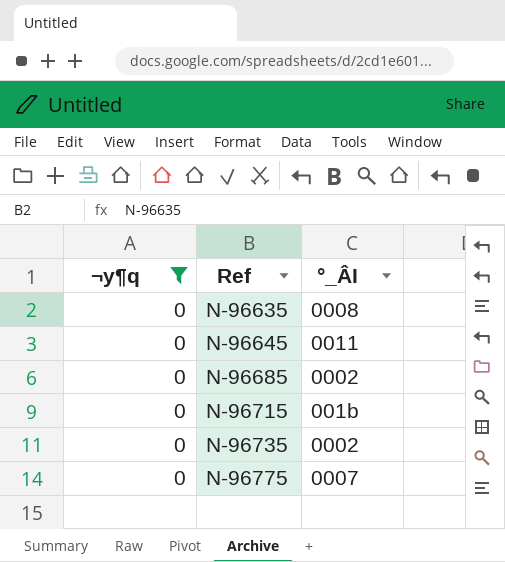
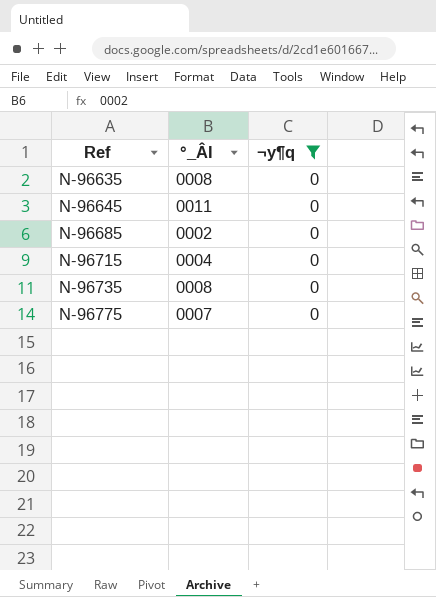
column ¬y¶q | position: 1 -> 3
N-96715 | °_ÂI: 001b -> 0004
N-96735 | °_ÂI: 0002 -> 0008

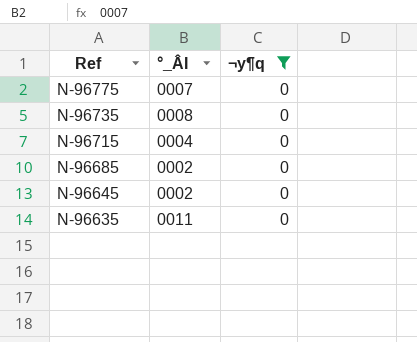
row order: Ref ascending -> Ref descending
N-96645 | °_ÂI: 0011 -> 0002
N-96635 | °_ÂI: 0008 -> 0011

